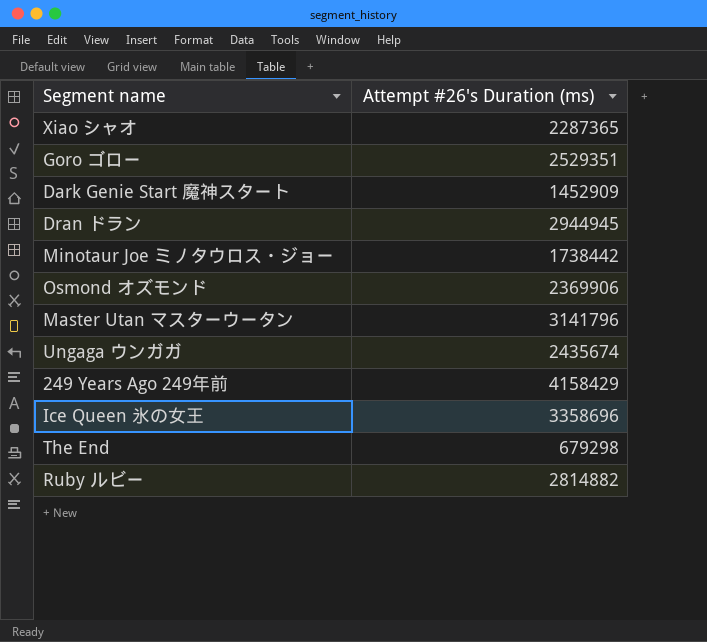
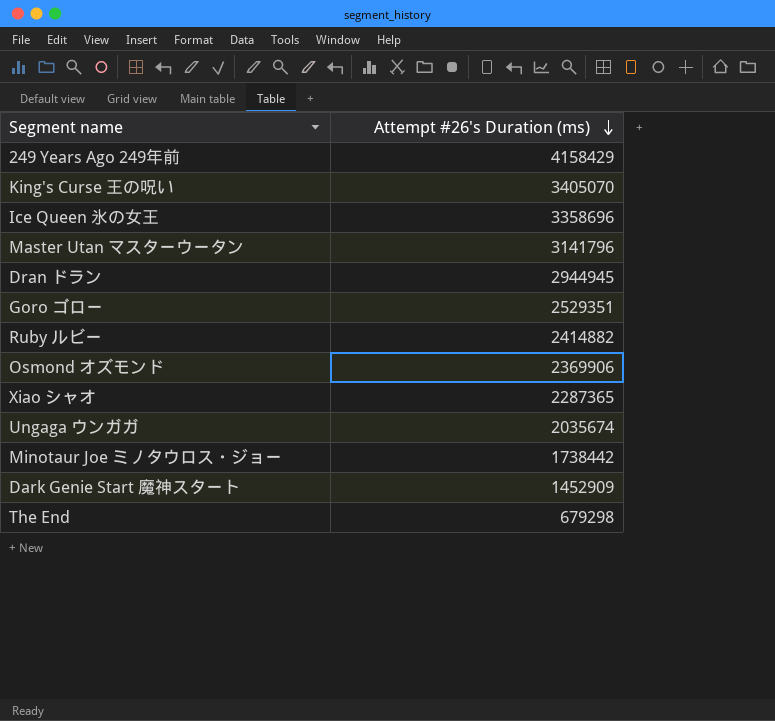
row order: none -> Attempt #26's Duration (ms) descending
row King's Curse 王の呪い: none -> 3405070
Ruby ルビー | Attempt #26's Duration (ms): 2814882 -> 2414882
Ungaga ウンガガ | Attempt #26's Duration (ms): 2435674 -> 2035674

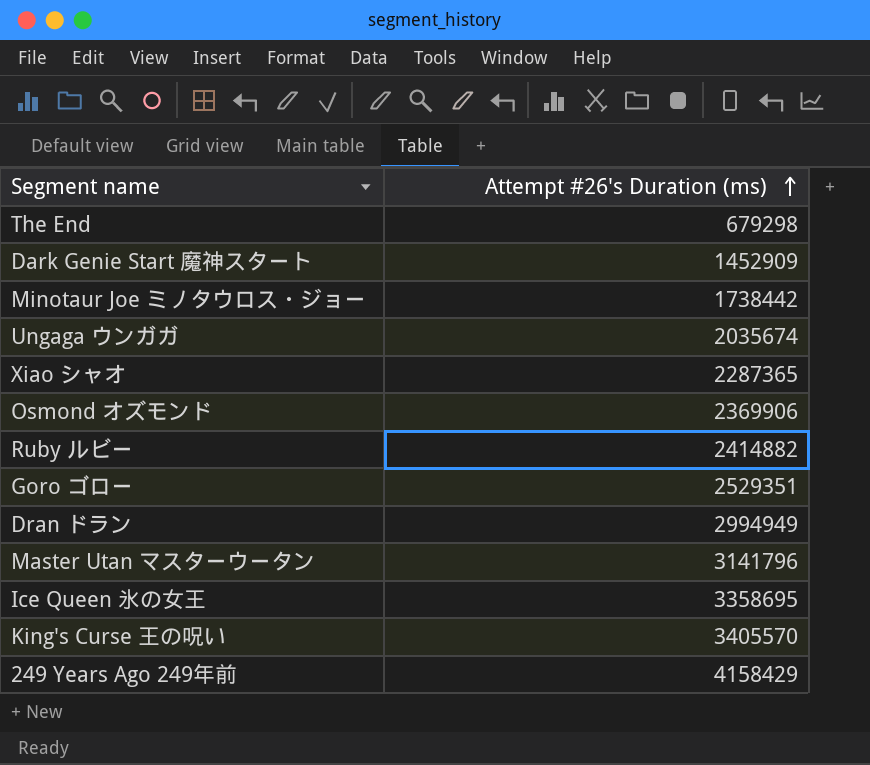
row order: Attempt #26's Duration (ms) descending -> Attempt #26's Duration (ms) ascending
Dran ドラン | Attempt #26's Duration (ms): 2944945 -> 2994949
Ice Queen 氷の女王 | Attempt #26's Duration (ms): 3358696 -> 3358695
King's Curse 王の呪い | Attempt #26's Duration (ms): 3405070 -> 3405570

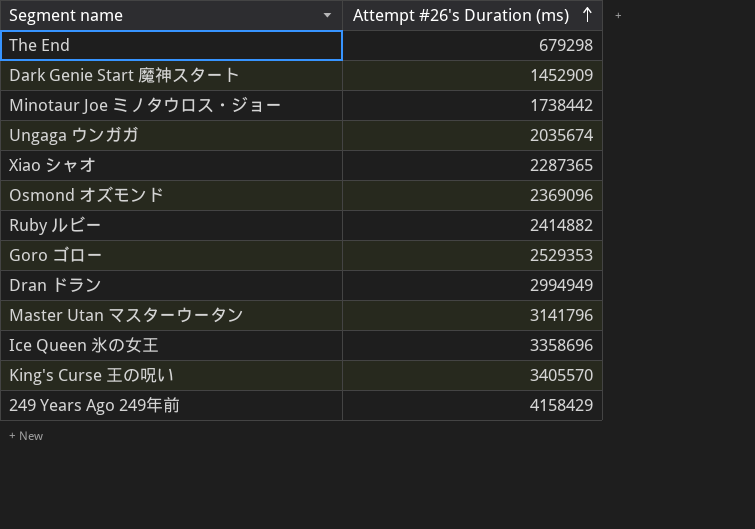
Osmond オズモンド | Attempt #26's Duration (ms): 2369906 -> 2369096
Goro ゴロー | Attempt #26's Duration (ms): 2529351 -> 2529353
Ice Queen 氷の女王 | Attempt #26's Duration (ms): 3358695 -> 3358696

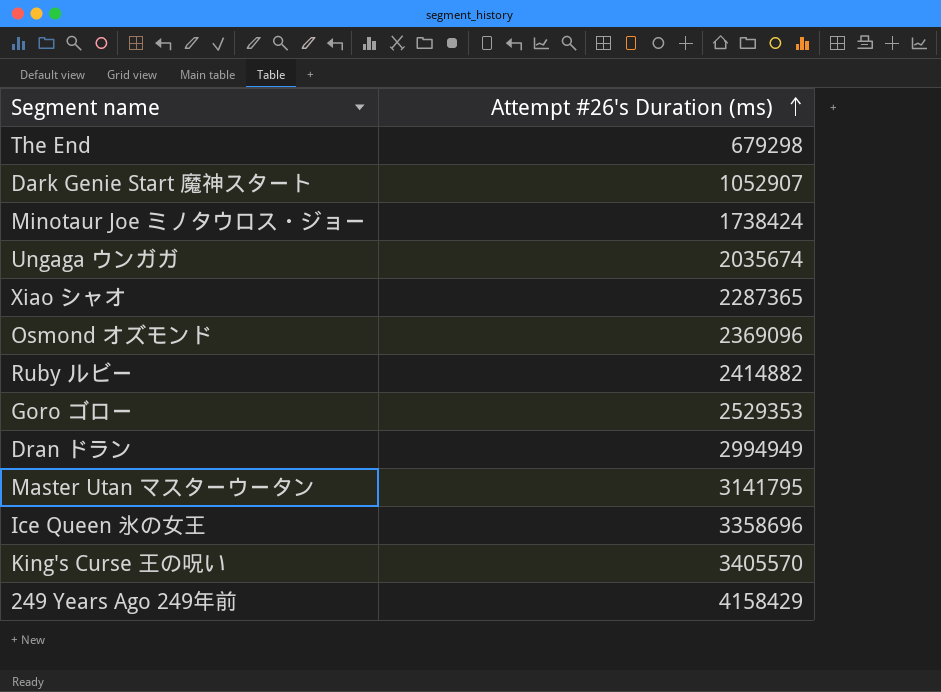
Dark Genie Start 魔神スタート | Attempt #26's Duration (ms): 1452909 -> 1052907
Minotaur Joe ミノタウロス・ジョー | Attempt #26's Duration (ms): 1738442 -> 1738424
Master Utan マスターウータン | Attempt #26's Duration (ms): 3141796 -> 3141795

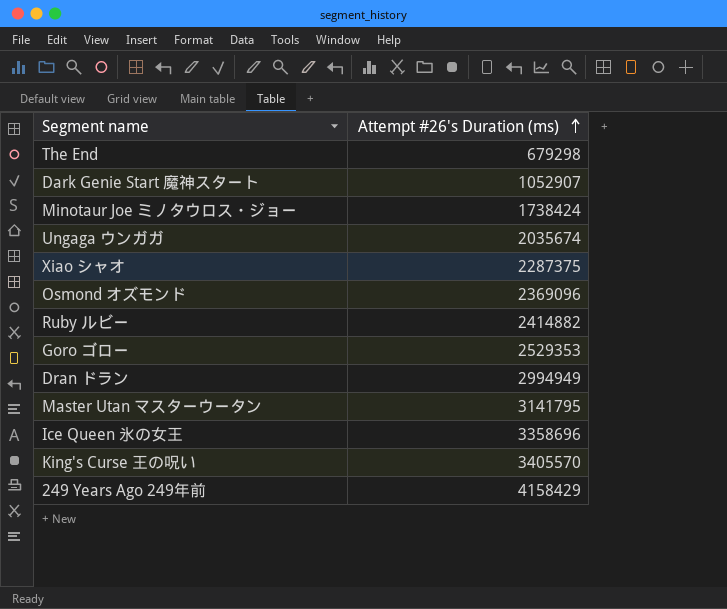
Xiao シャオ | Attempt #26's Duration (ms): 2287365 -> 2287375

